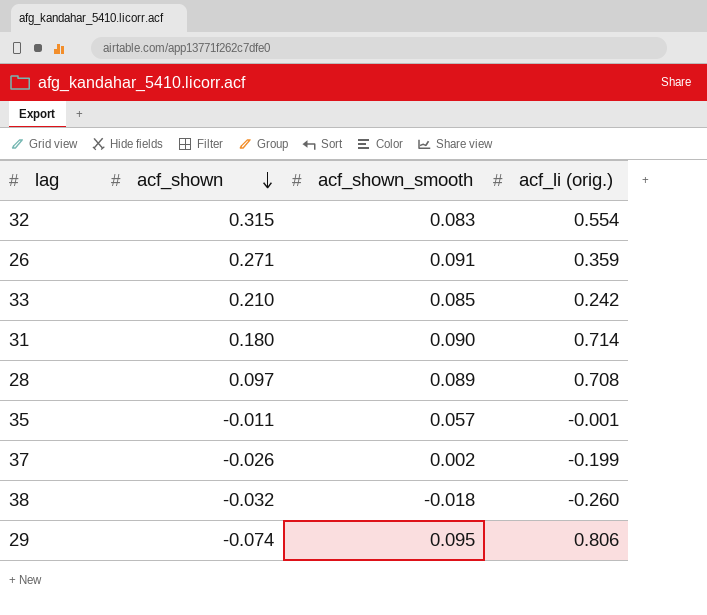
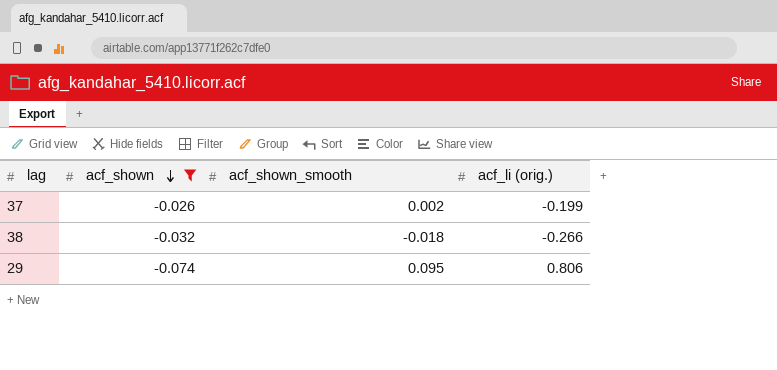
filter: none -> acf_shown <= -0.026
38 | acf_li (orig.): -0.260 -> -0.266

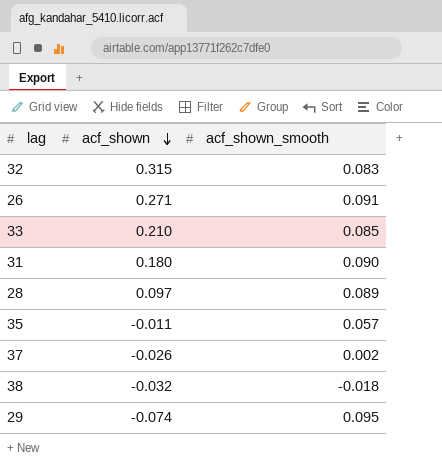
filter: acf_shown <= -0.026 -> none
column acf_li (orig.) | position: 4 -> none

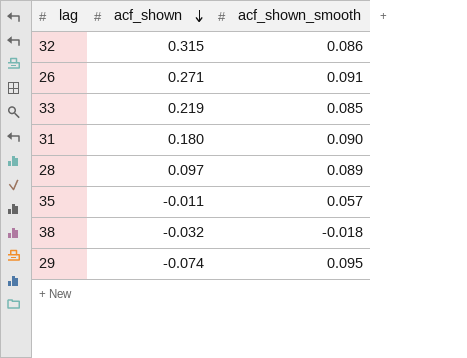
row 37: -0.026 | 0.002 -> none
32 | acf_shown_smooth: 0.083 -> 0.086
33 | acf_shown: 0.210 -> 0.219

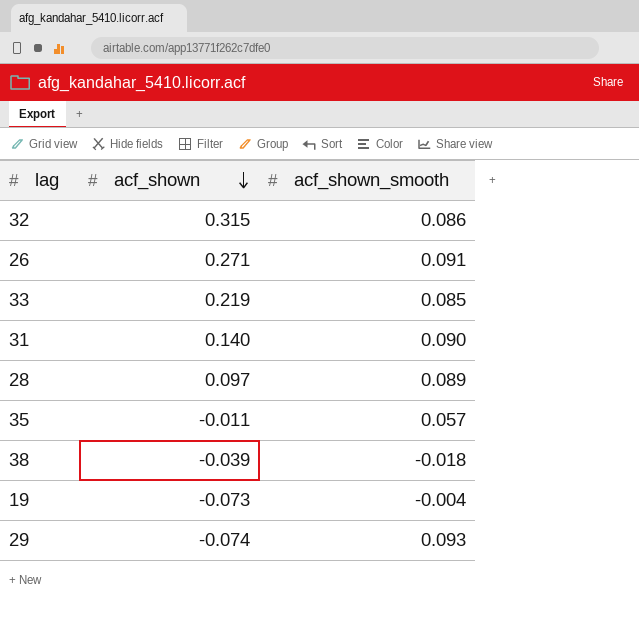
31 | acf_shown: 0.180 -> 0.140
38 | acf_shown: -0.032 -> -0.039
row 19: none -> -0.073 | -0.004
29 | acf_shown_smooth: 0.095 -> 0.093

